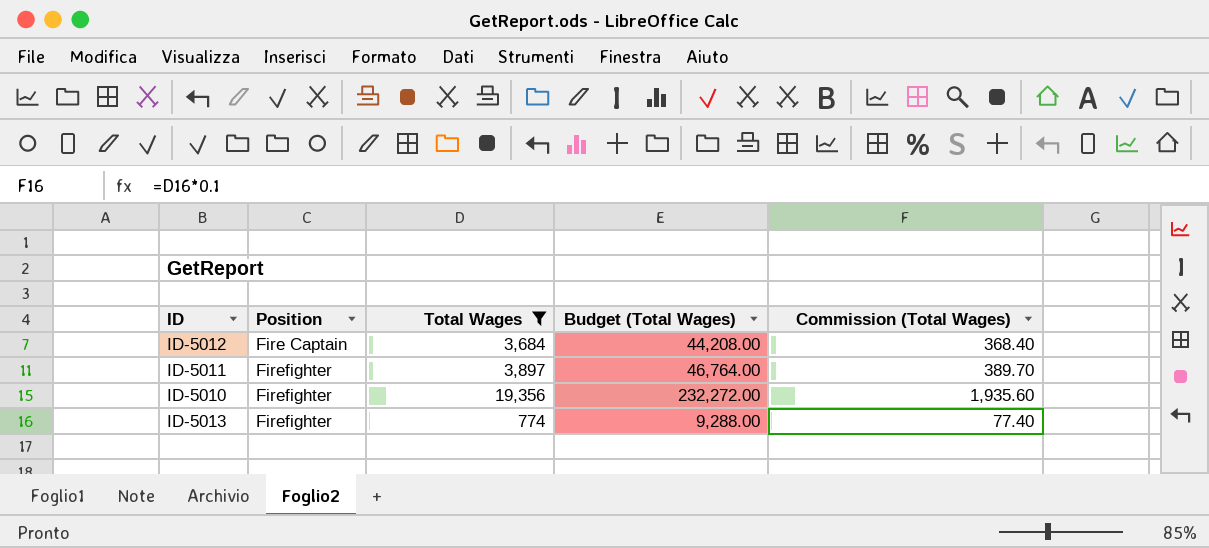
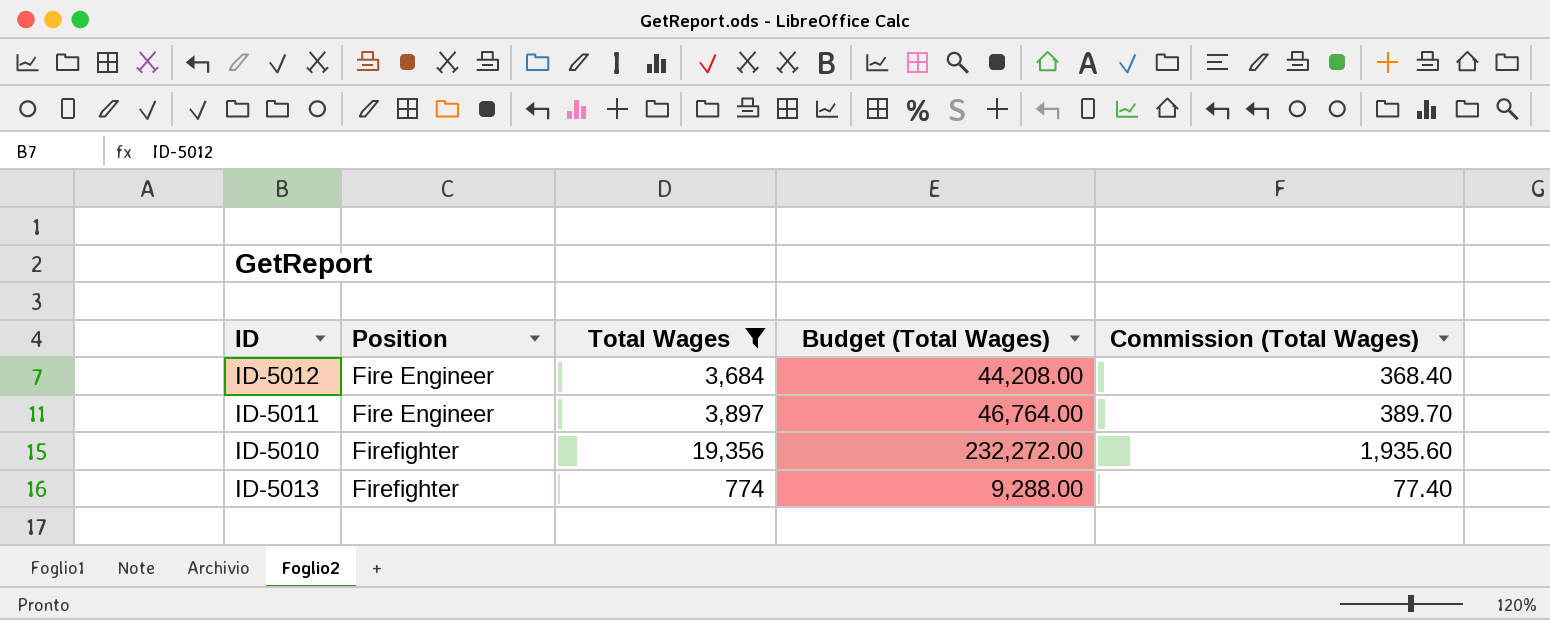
ID-5012 | Position: Fire Captain -> Fire Engineer
ID-5011 | Position: Firefighter -> Fire Engineer

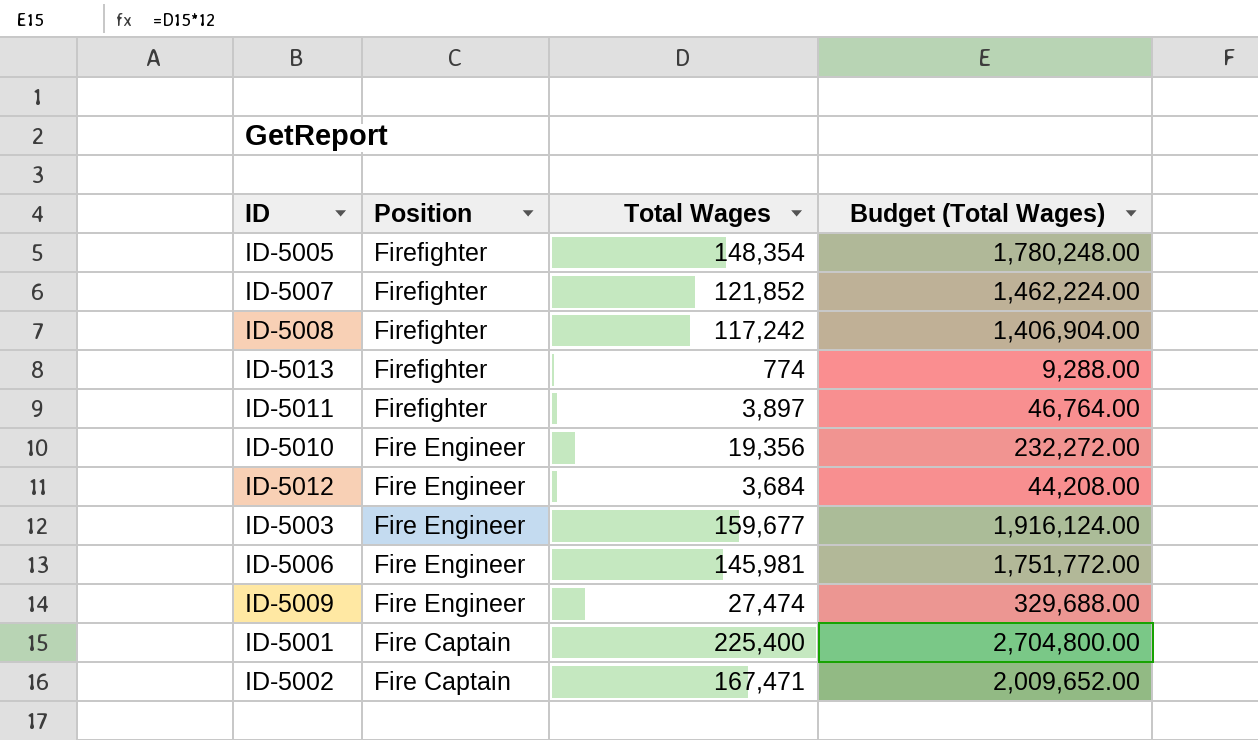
filter: Total Wages <= 19,356 -> none
row order: Position ascending -> Position descending
column Commission (Total Wages) | formula: [Total Wages] * 0.1 -> none
ID-5011 | Position: Fire Engineer -> Firefighter
ID-5010 | Position: Firefighter -> Fire Engineer

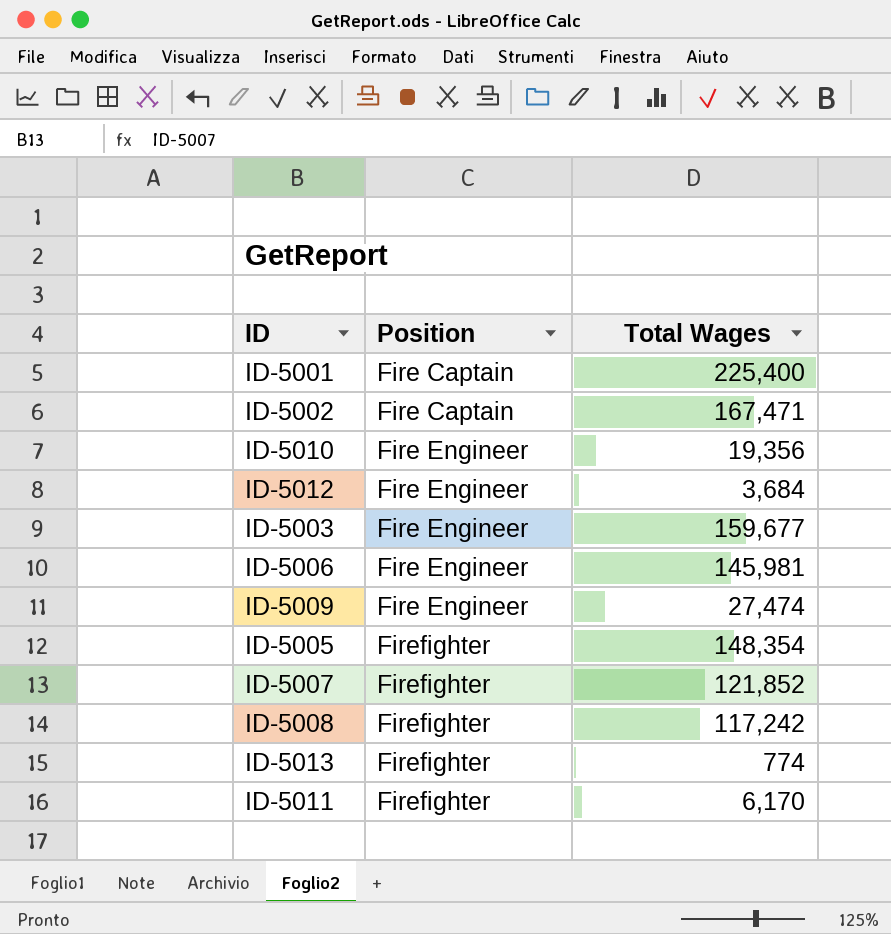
row order: Position descending -> Position ascending
column Budget (Total Wages) | formula: [Total Wages] * 12 -> none
ID-5011 | Total Wages: 3,897 -> 6,170

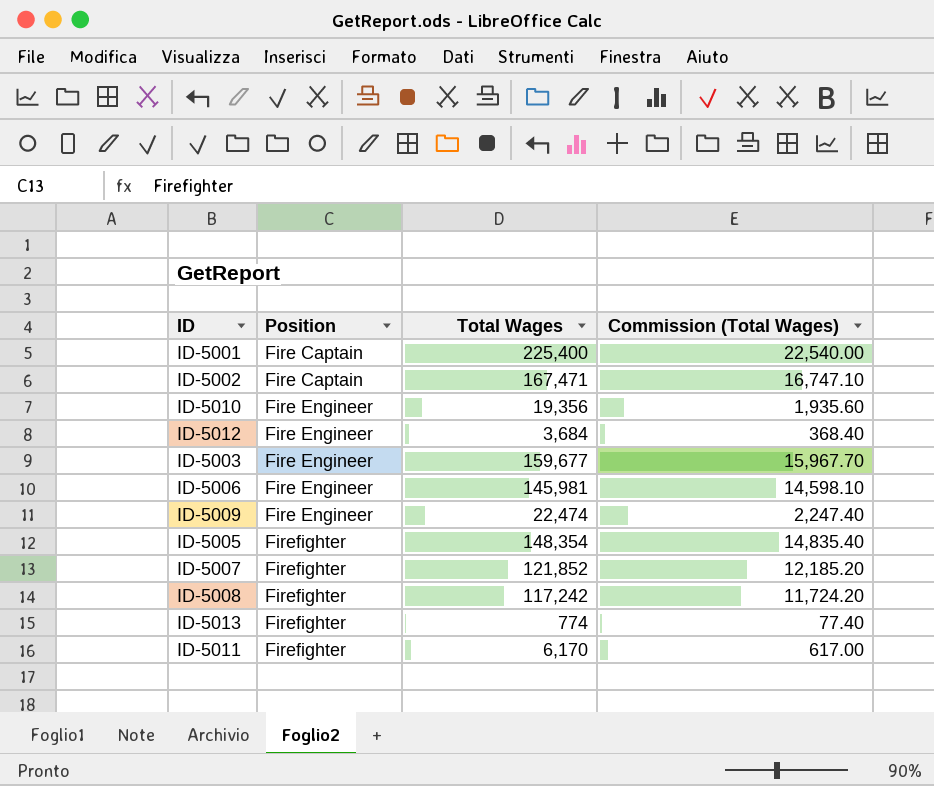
column Commission (Total Wages) | formula: none -> [Total Wages] * 0.1
ID-5009 | Total Wages: 27,474 -> 22,474

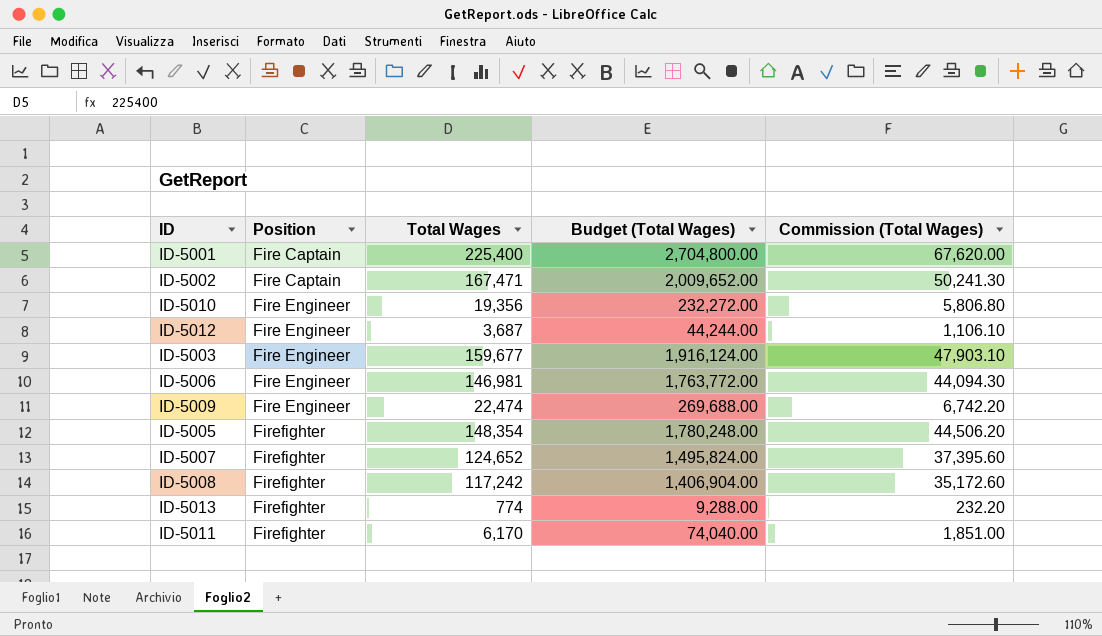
column Budget (Total Wages) | formula: none -> [Total Wages] * 12
column Commission (Total Wages) | formula: [Total Wages] * 0.1 -> [Total Wages] * 0.3
ID-5012 | Total Wages: 3,684 -> 3,687
ID-5006 | Total Wages: 145,981 -> 146,981
ID-5007 | Total Wages: 121,852 -> 124,652

